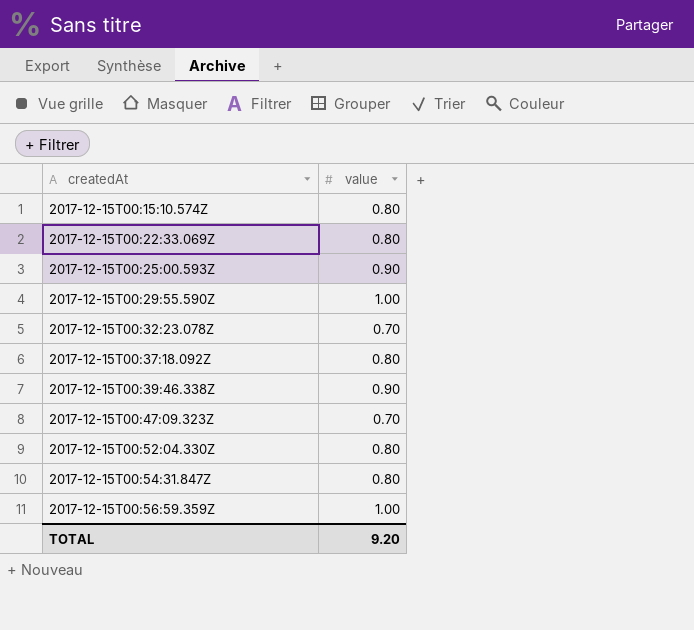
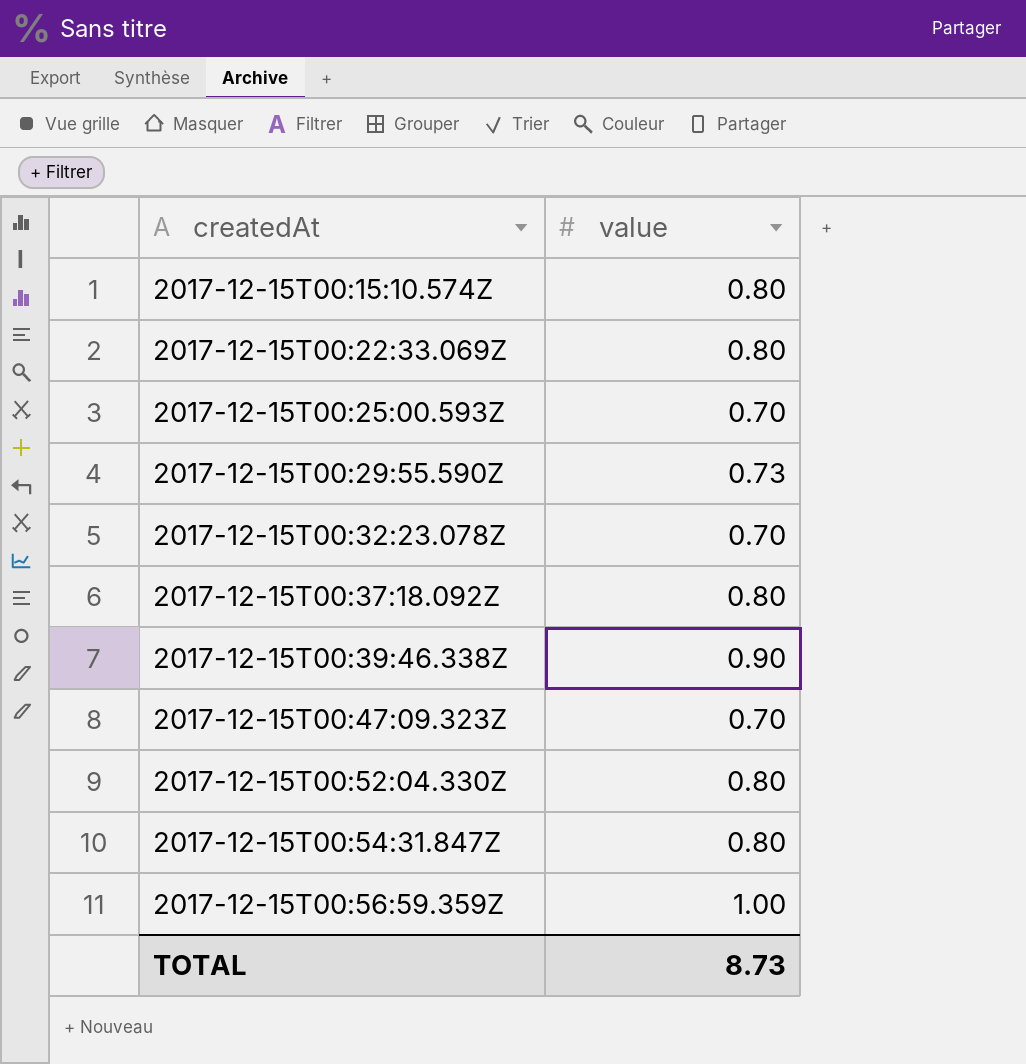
2017-12-15T00:25:00.593Z | value: 0.90 -> 0.70
2017-12-15T00:29:55.590Z | value: 1.00 -> 0.73
TOTAL | value: 9.20 -> 8.73

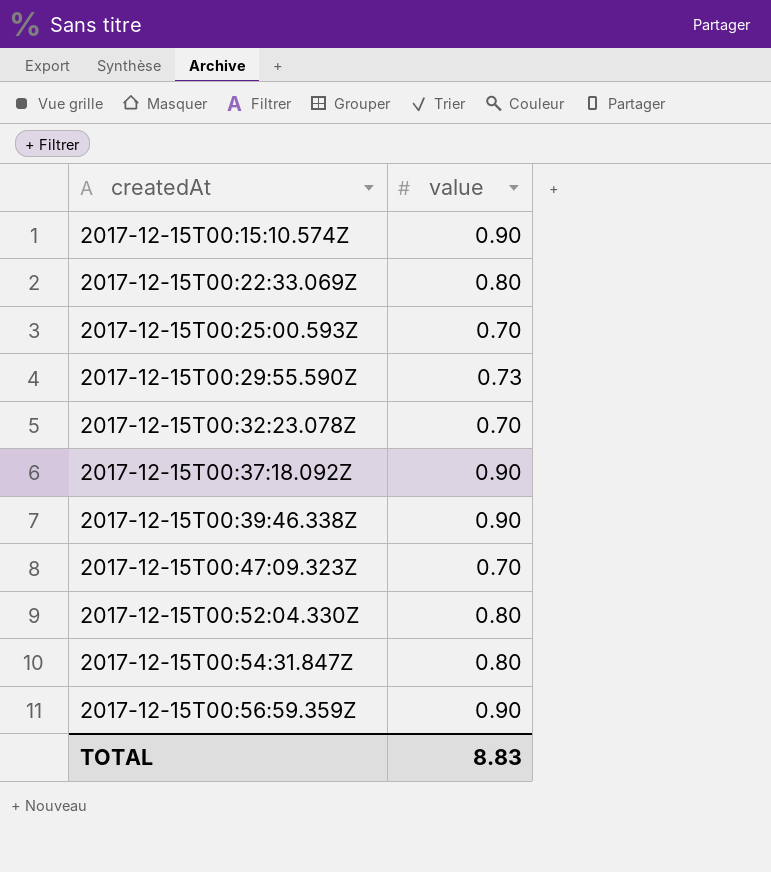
2017-12-15T00:15:10.574Z | value: 0.80 -> 0.90
2017-12-15T00:37:18.092Z | value: 0.80 -> 0.90
2017-12-15T00:56:59.359Z | value: 1.00 -> 0.90
TOTAL | value: 8.73 -> 8.83

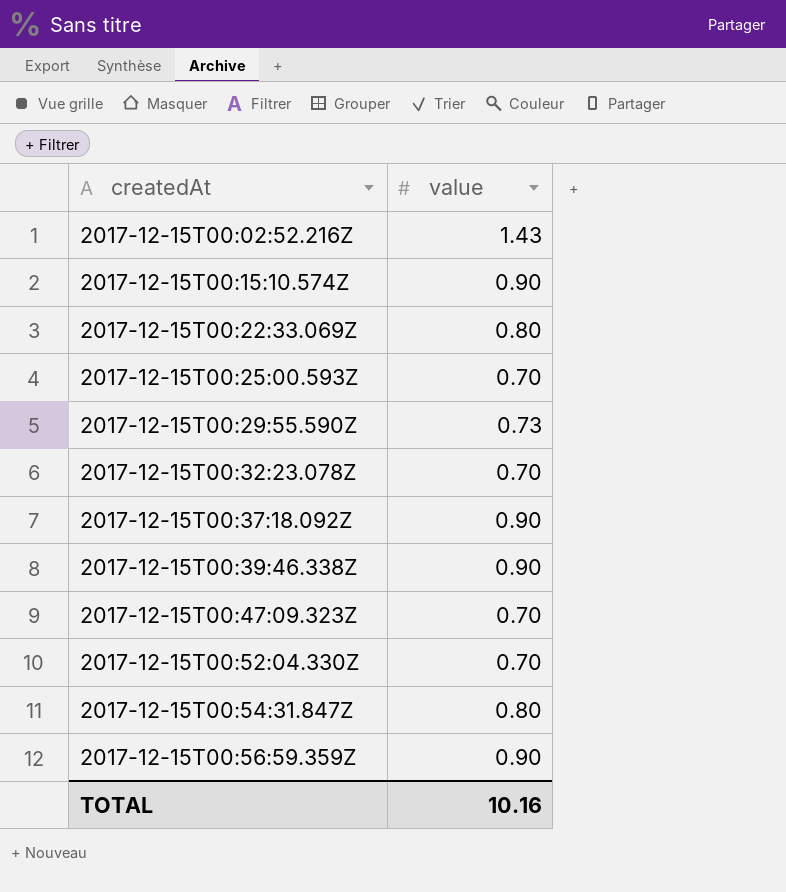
row 2017-12-15T00:02:52.216Z: none -> 1.43
2017-12-15T00:52:04.330Z | value: 0.80 -> 0.70
TOTAL | value: 8.83 -> 10.16

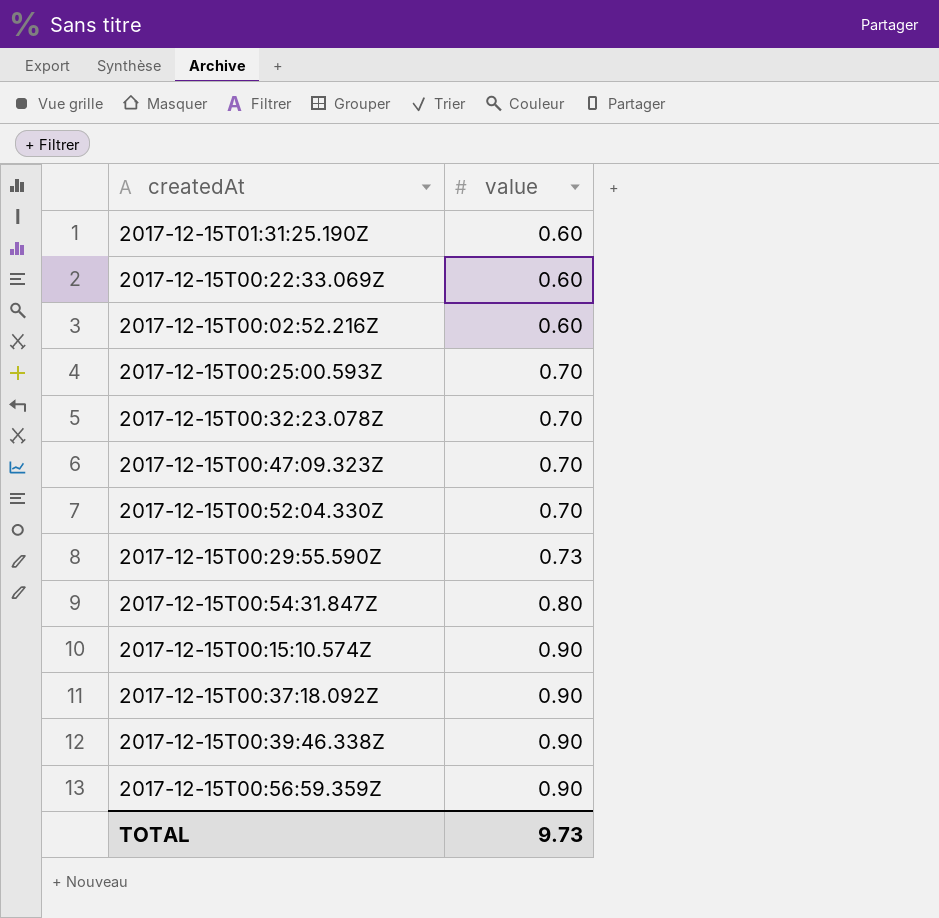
row order: createdAt ascending -> value ascending
row 2017-12-15T01:31:25.190Z: none -> 0.60
2017-12-15T00:22:33.069Z | value: 0.80 -> 0.60
2017-12-15T00:02:52.216Z | value: 1.43 -> 0.60
TOTAL | value: 10.16 -> 9.73

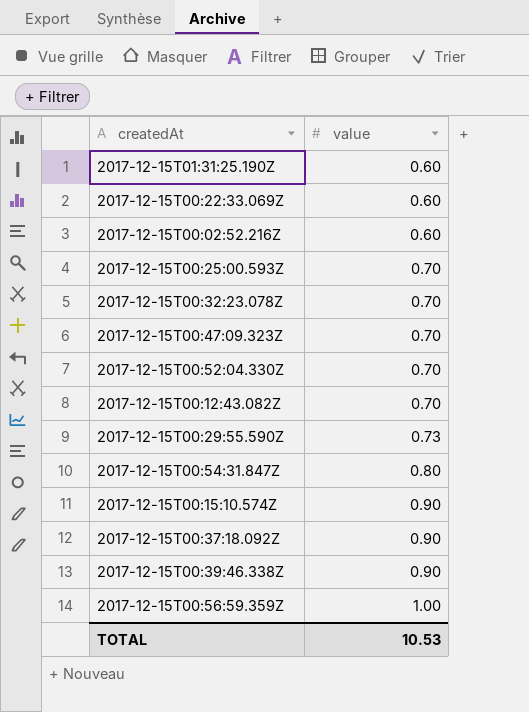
row 2017-12-15T00:12:43.082Z: none -> 0.70
2017-12-15T00:56:59.359Z | value: 0.90 -> 1.00
TOTAL | value: 9.73 -> 10.53

